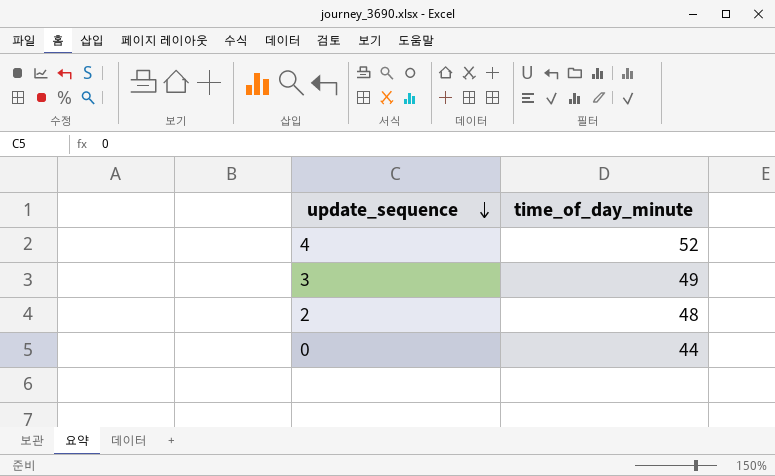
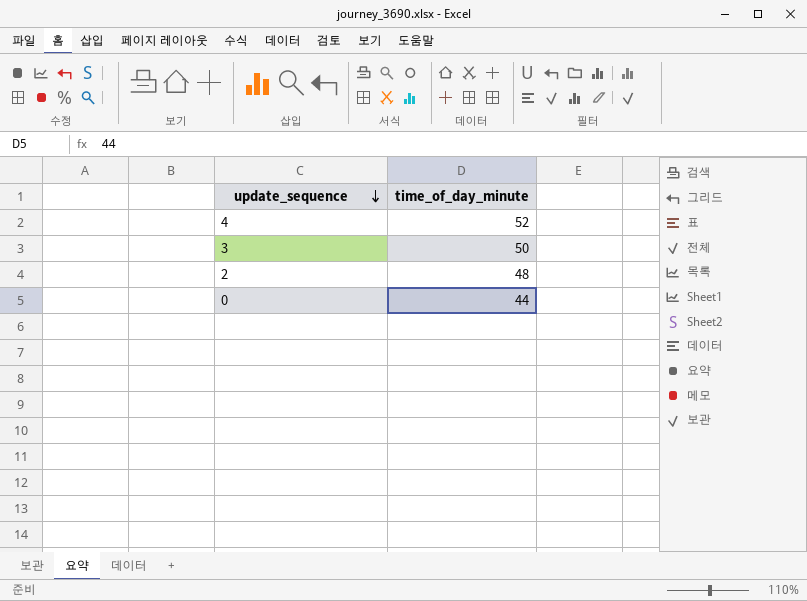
3 | time_of_day_minute: 49 -> 50

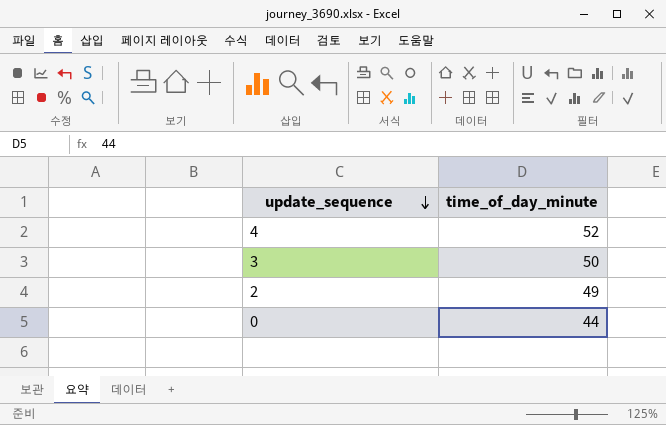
2 | time_of_day_minute: 48 -> 49

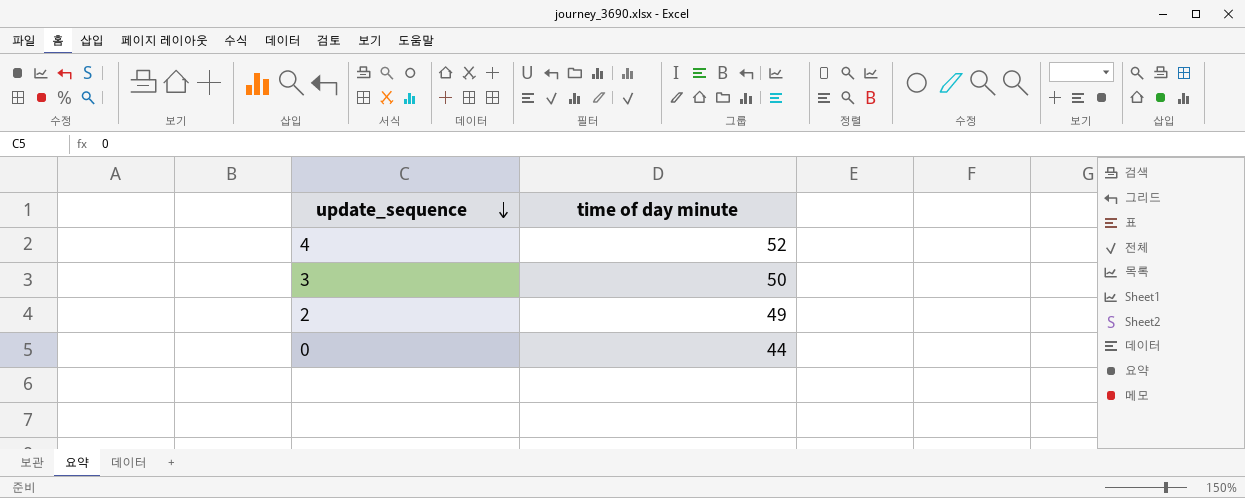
column name: time_of_day_minute -> time of day minute

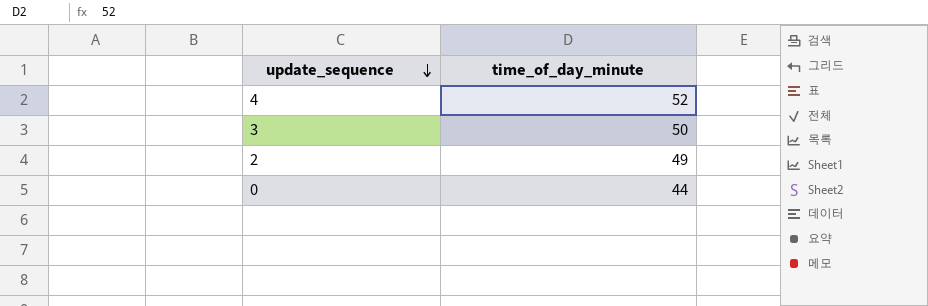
column name: time of day minute -> time_of_day_minute

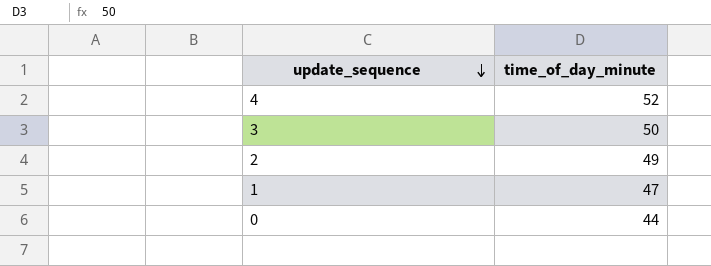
row 1: none -> 47

